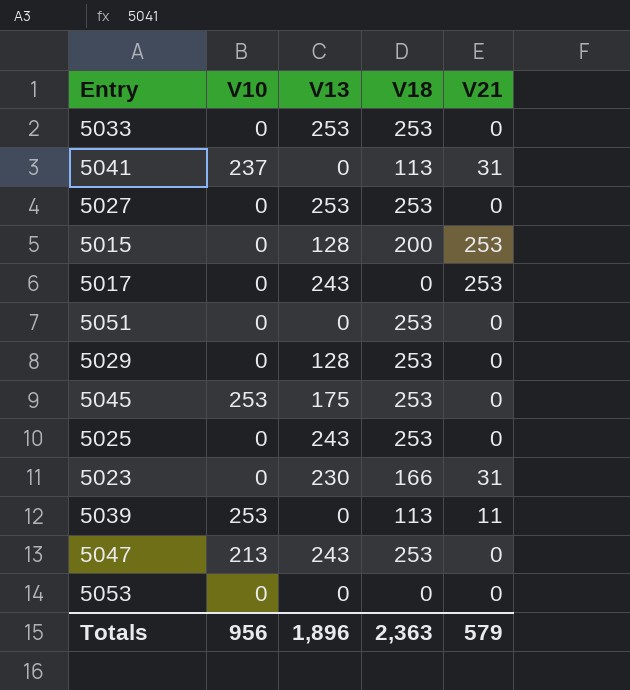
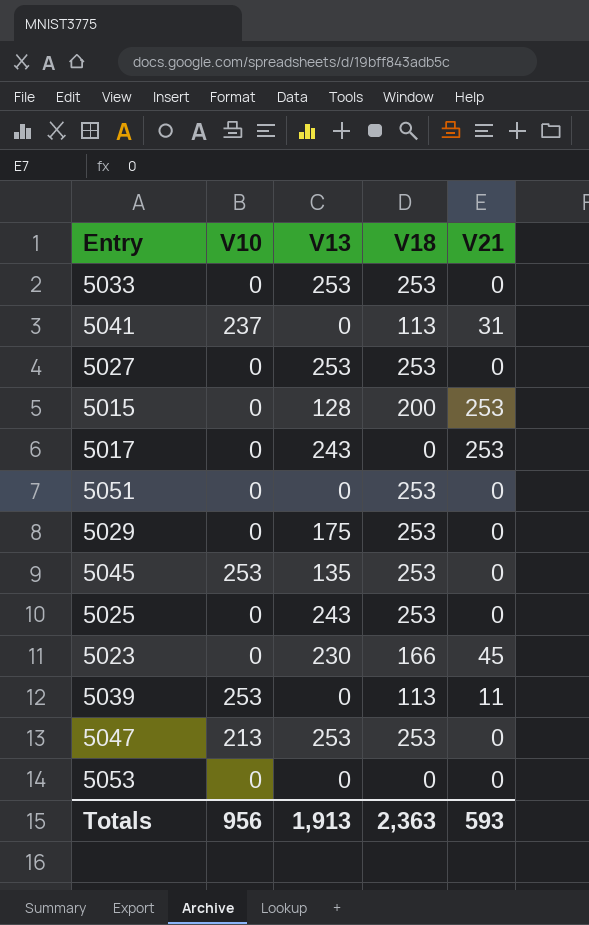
5029 | V13: 128 -> 175
5045 | V13: 175 -> 135
5023 | V21: 31 -> 45
5047 | V13: 243 -> 253
Totals | V13: 1,896 -> 1,913
Totals | V21: 579 -> 593

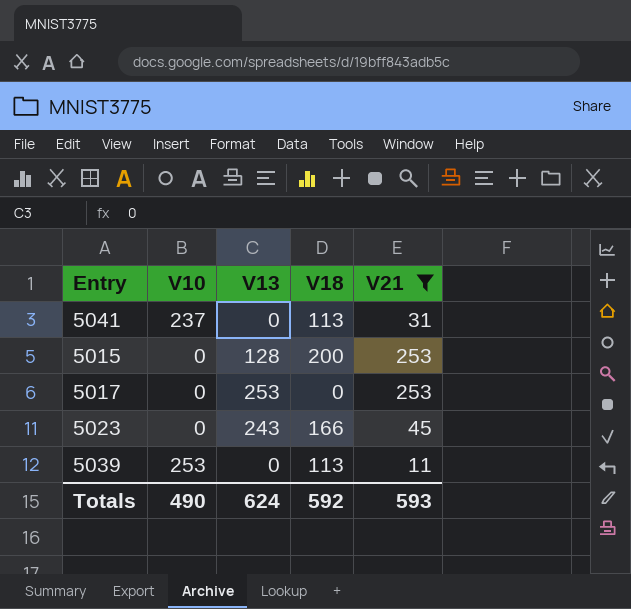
filter: none -> V21 != 0
5017 | V13: 243 -> 253
5023 | V13: 230 -> 243
Totals | V10: 956 -> 490
Totals | V13: 1,913 -> 624
Totals | V18: 2,363 -> 592

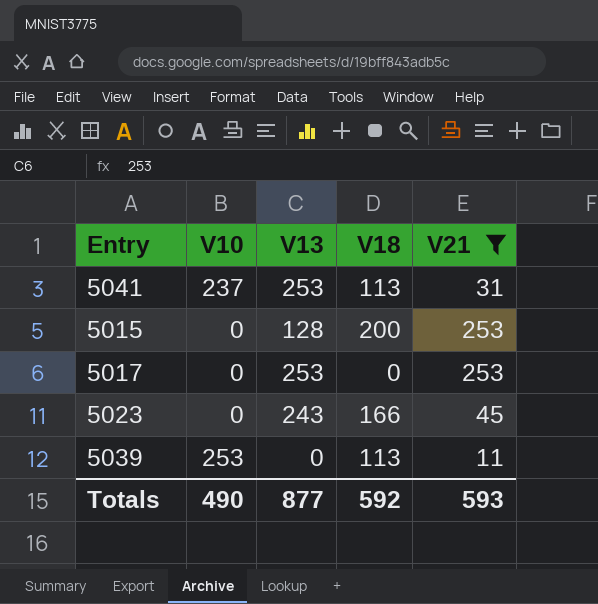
5041 | V13: 0 -> 253
Totals | V13: 624 -> 877

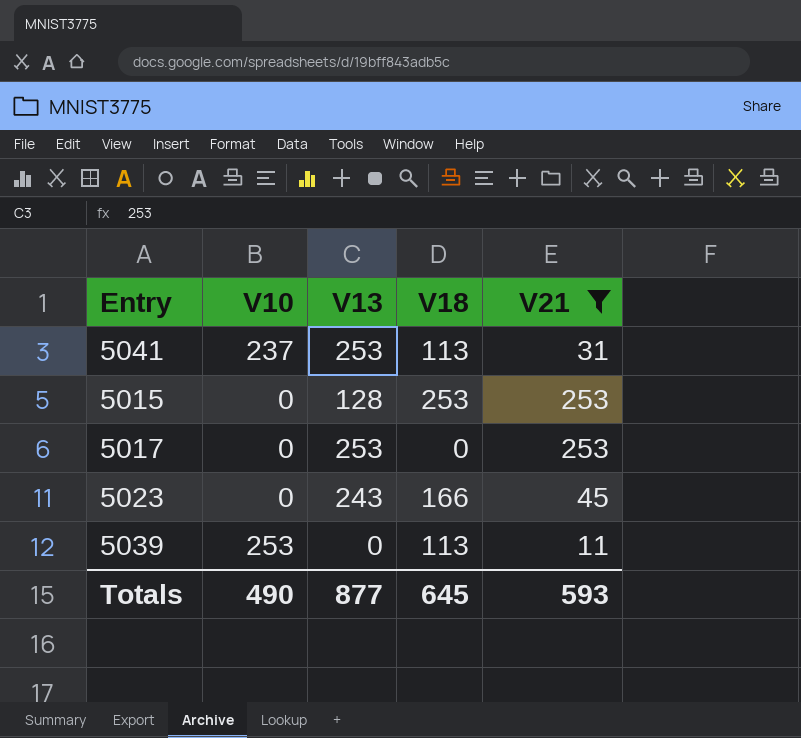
5015 | V18: 200 -> 253
Totals | V18: 592 -> 645

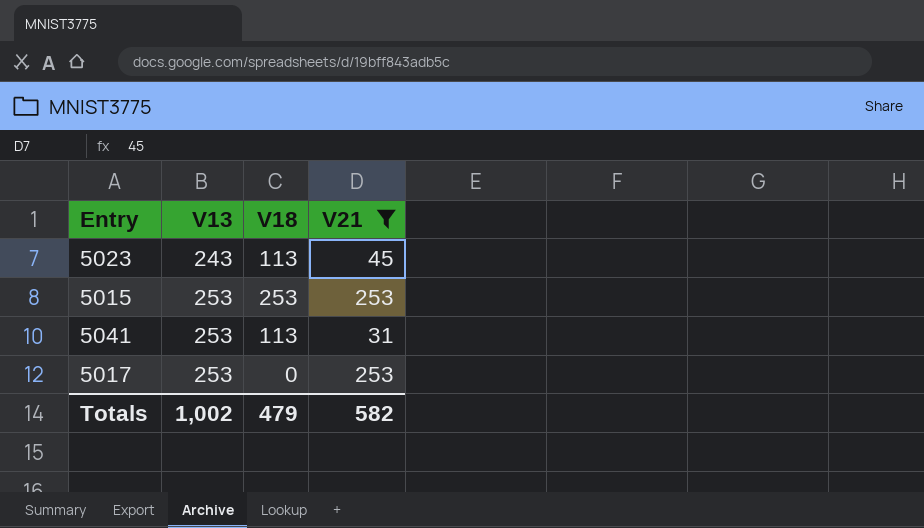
row order: none -> V13 ascending
column V10 | position: 2 -> none
row 5039: 253 | 0 | 113 | 11 -> none
5023 | V18: 166 -> 113
5015 | V13: 128 -> 253
Totals | V13: 877 -> 1,002
Totals | V18: 645 -> 479
Totals | V21: 593 -> 582

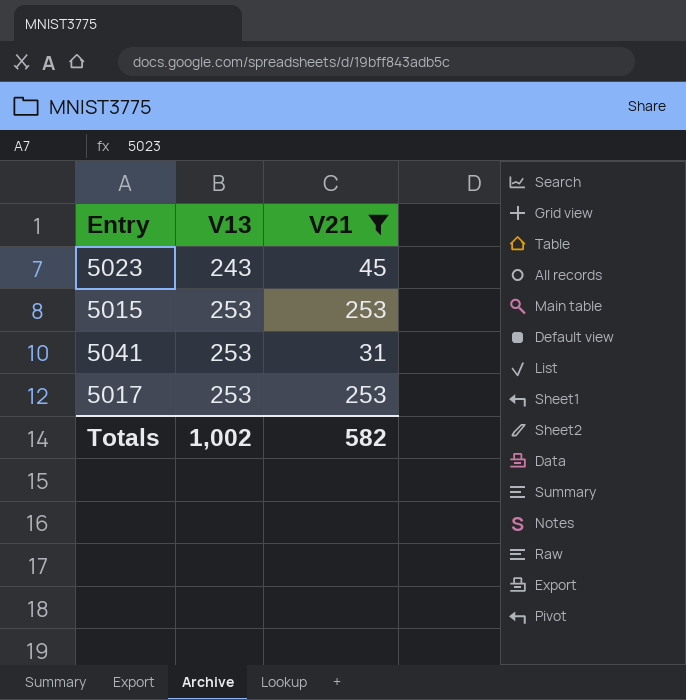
column V18 | position: 3 -> none

